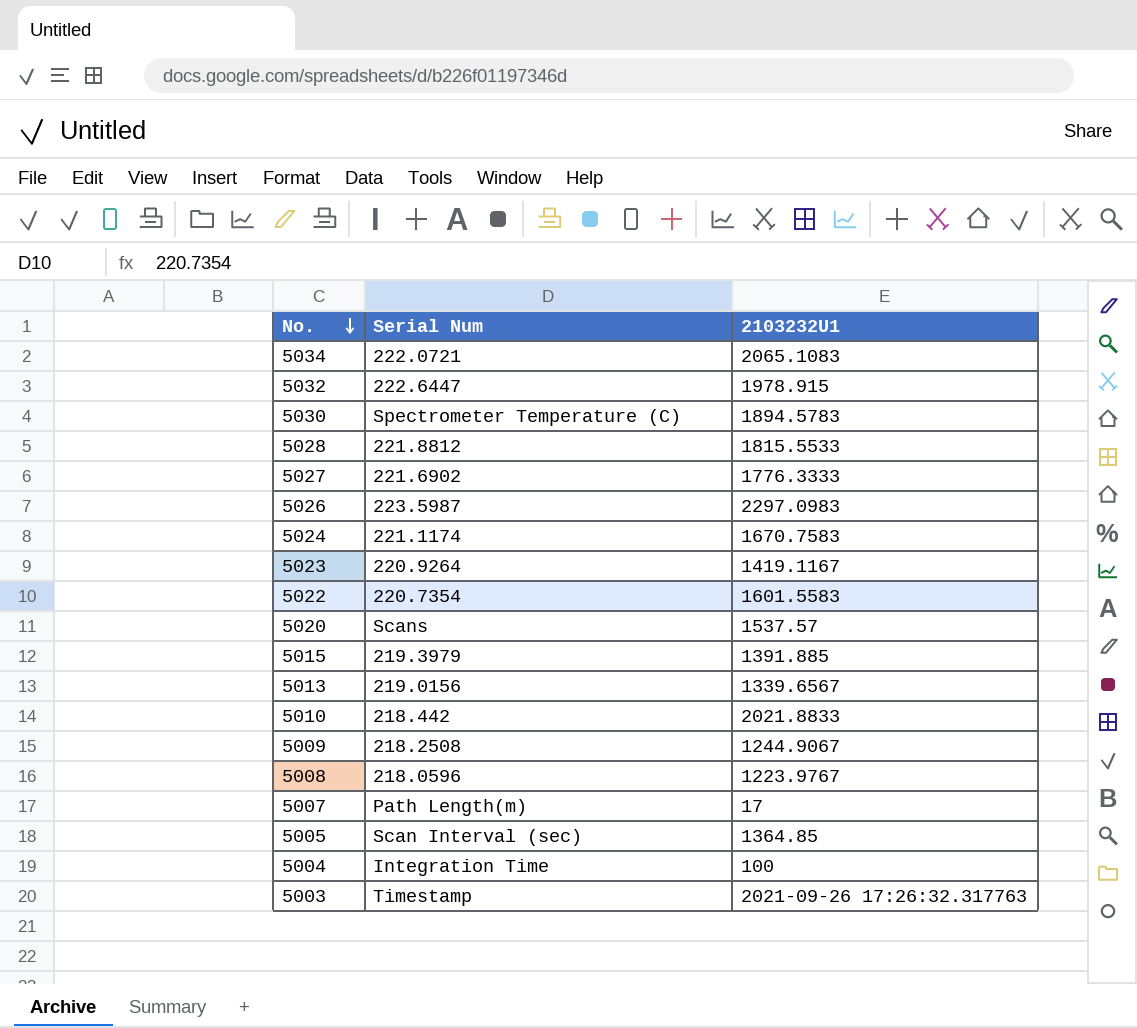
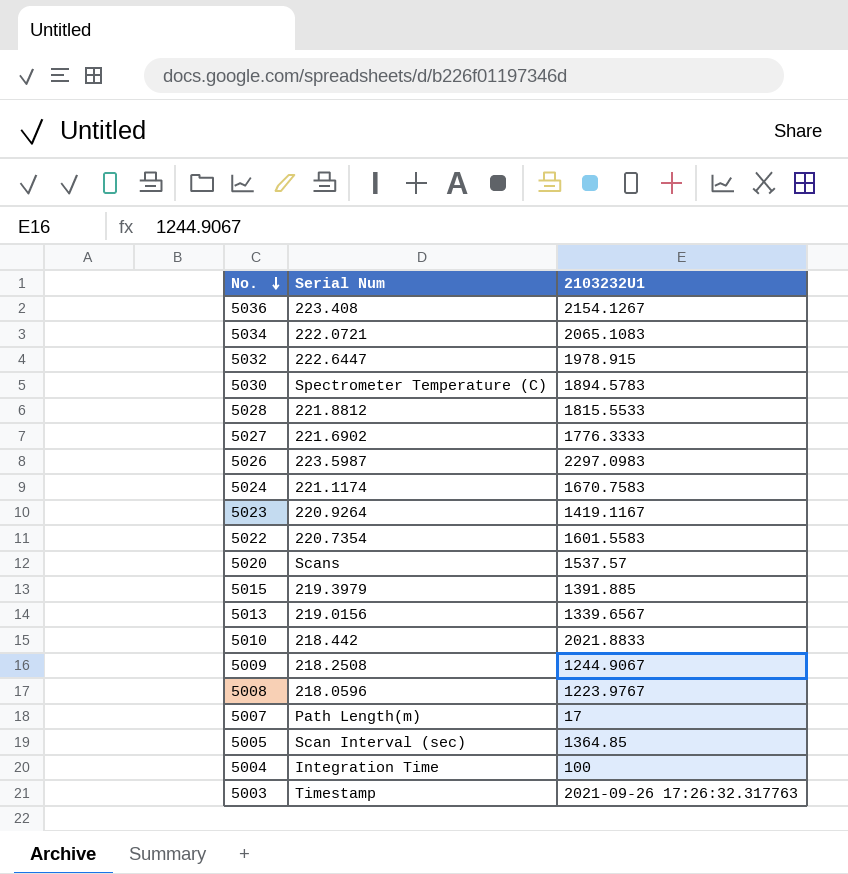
row 5036: none -> 223.408 | 2154.1267

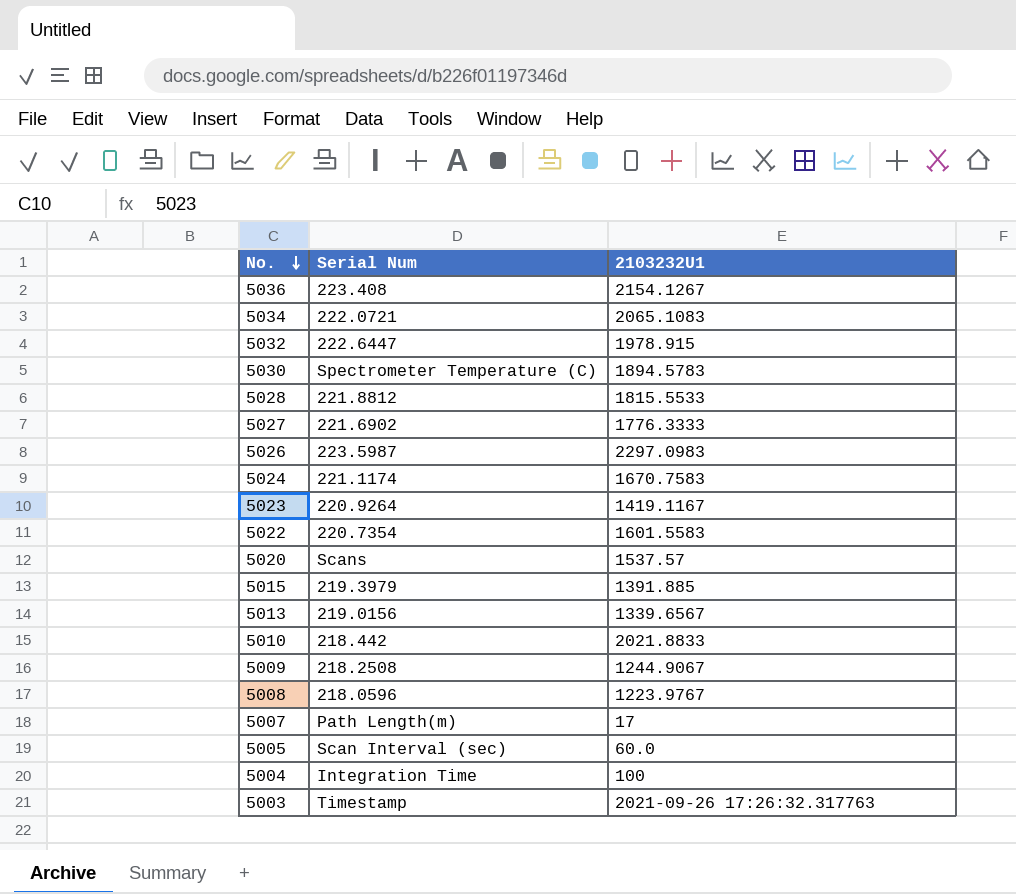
5005 | 2103232U1: 1364.85 -> 60.0

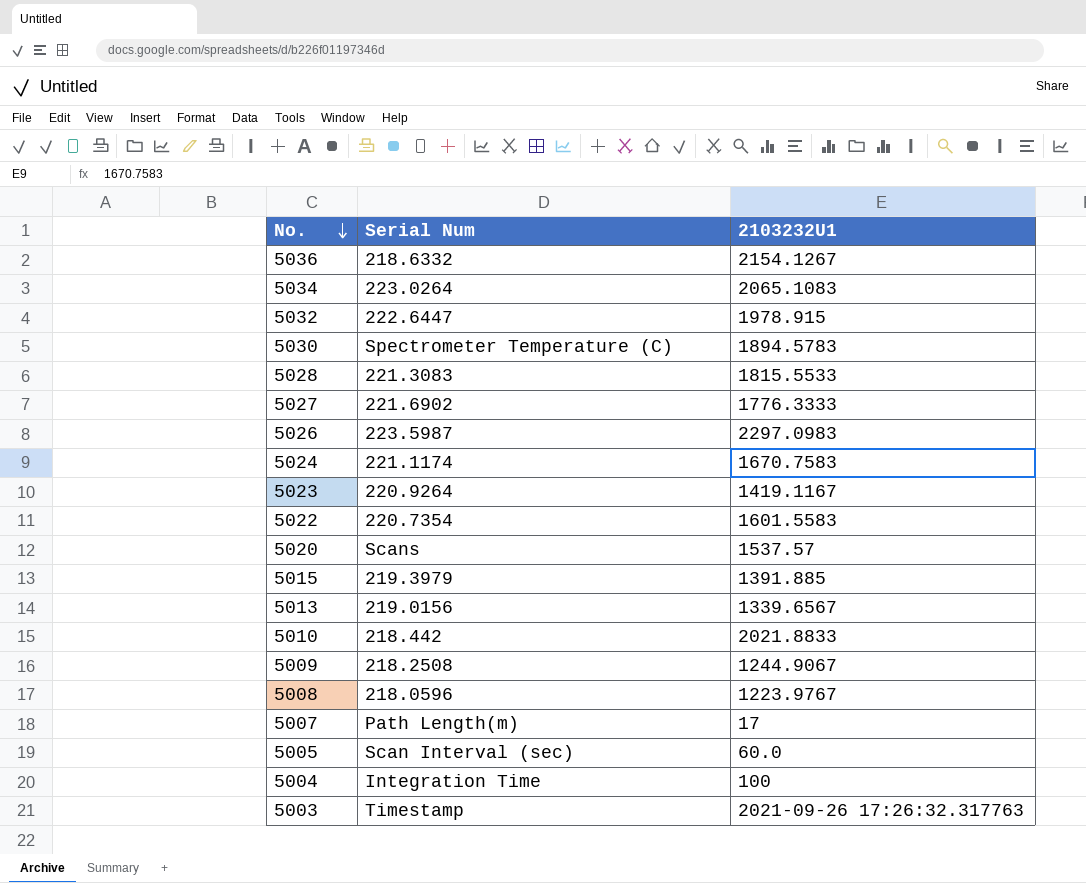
5036 | Serial Num: 223.408 -> 218.6332
5034 | Serial Num: 222.0721 -> 223.0264
5028 | Serial Num: 221.8812 -> 221.3083

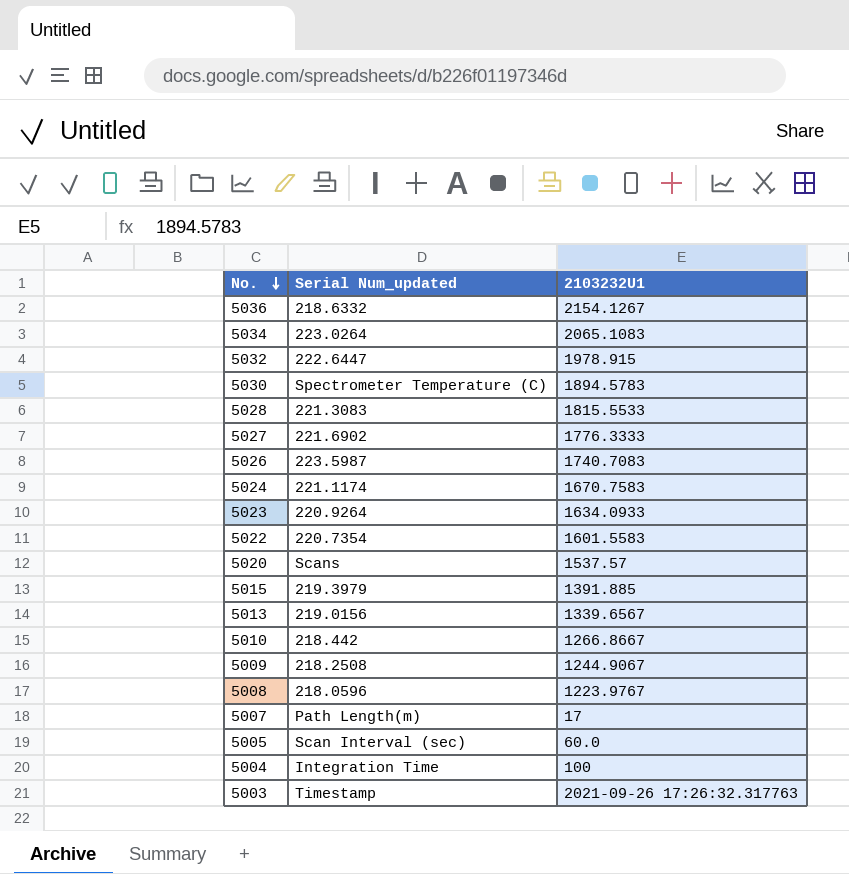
column name: Serial Num -> Serial Num_updated
5026 | 2103232U1: 2297.0983 -> 1740.7083
5023 | 2103232U1: 1419.1167 -> 1634.0933
5010 | 2103232U1: 2021.8833 -> 1266.8667

